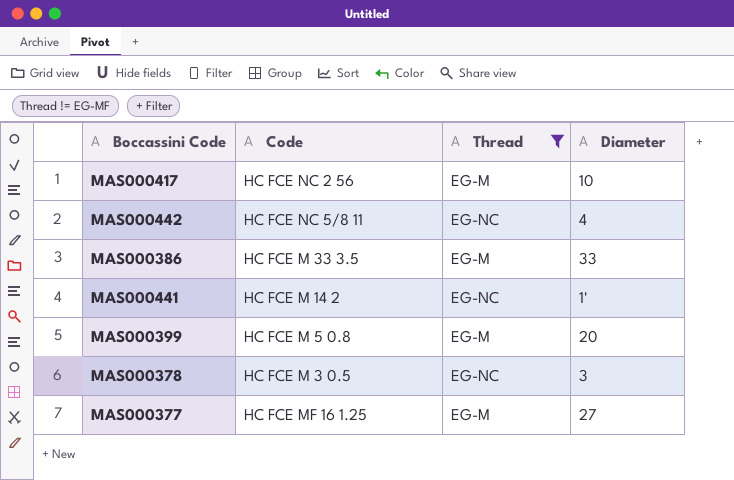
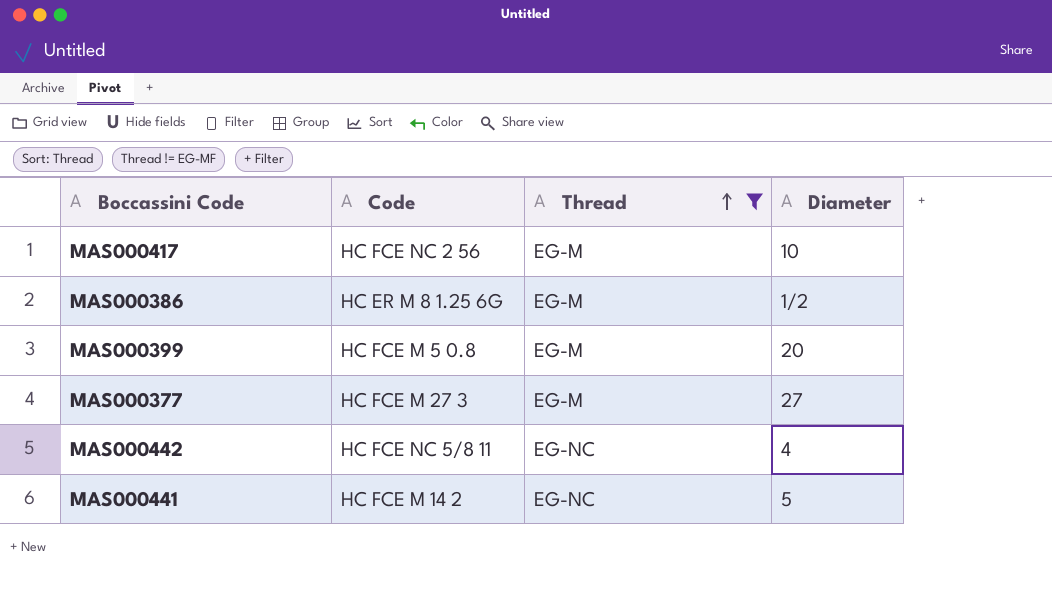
row order: none -> Thread ascending
row MAS000378: HC FCE M 3 0.5 | EG-NC | 3 -> none
MAS000386 | Code: HC FCE M 33 3.5 -> HC ER M 8 1.25 6G
MAS000386 | Diameter: 33 -> 1/2
MAS000377 | Code: HC FCE MF 16 1.25 -> HC FCE M 27 3
MAS000441 | Diameter: 1' -> 5

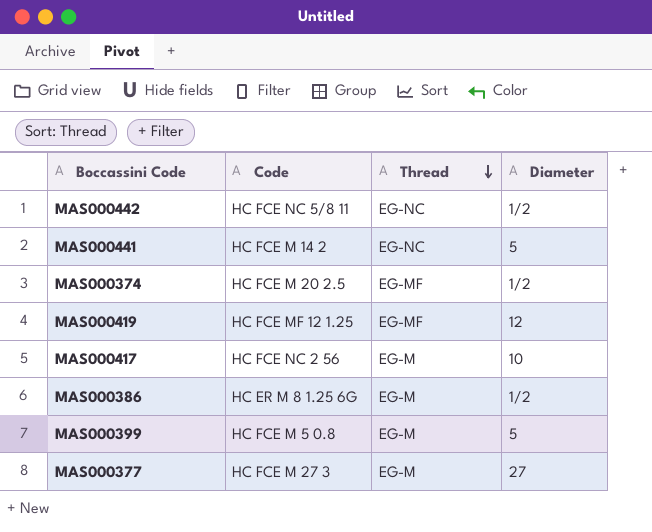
filter: Thread != EG-MF -> none
row order: Thread ascending -> Thread descending
MAS000442 | Diameter: 4 -> 1/2
MAS000399 | Diameter: 20 -> 5

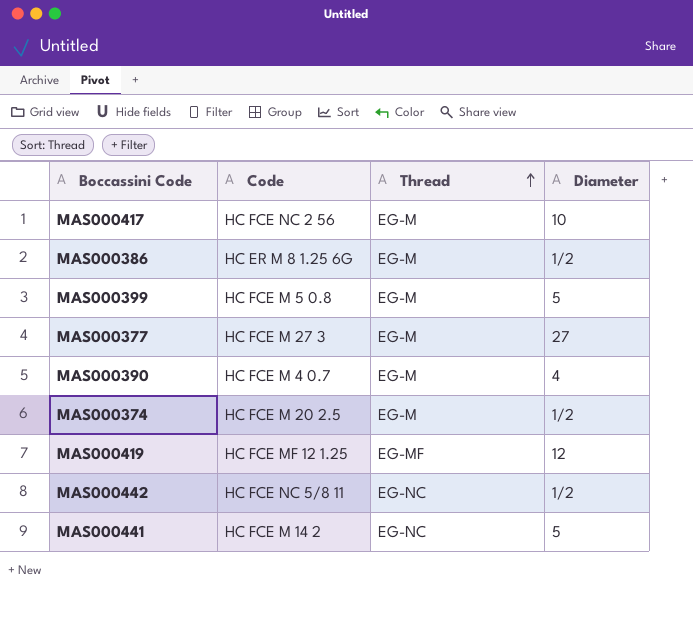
row order: Thread descending -> Thread ascending
row MAS000390: none -> HC FCE M 4 0.7 | EG-M | 4
MAS000374 | Thread: EG-MF -> EG-M

